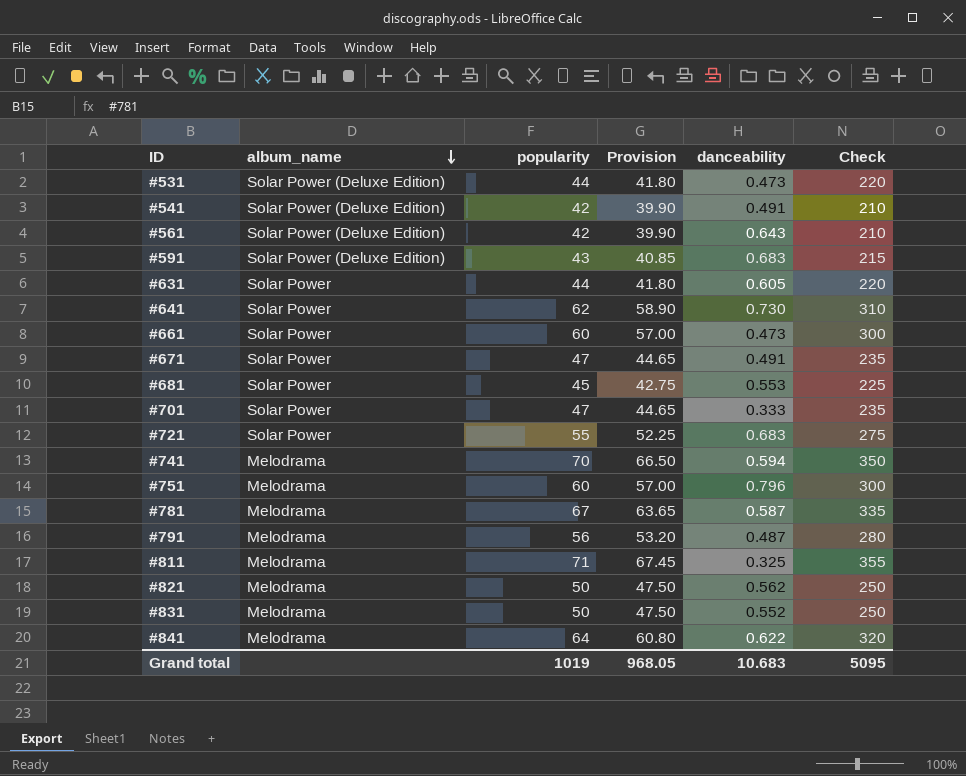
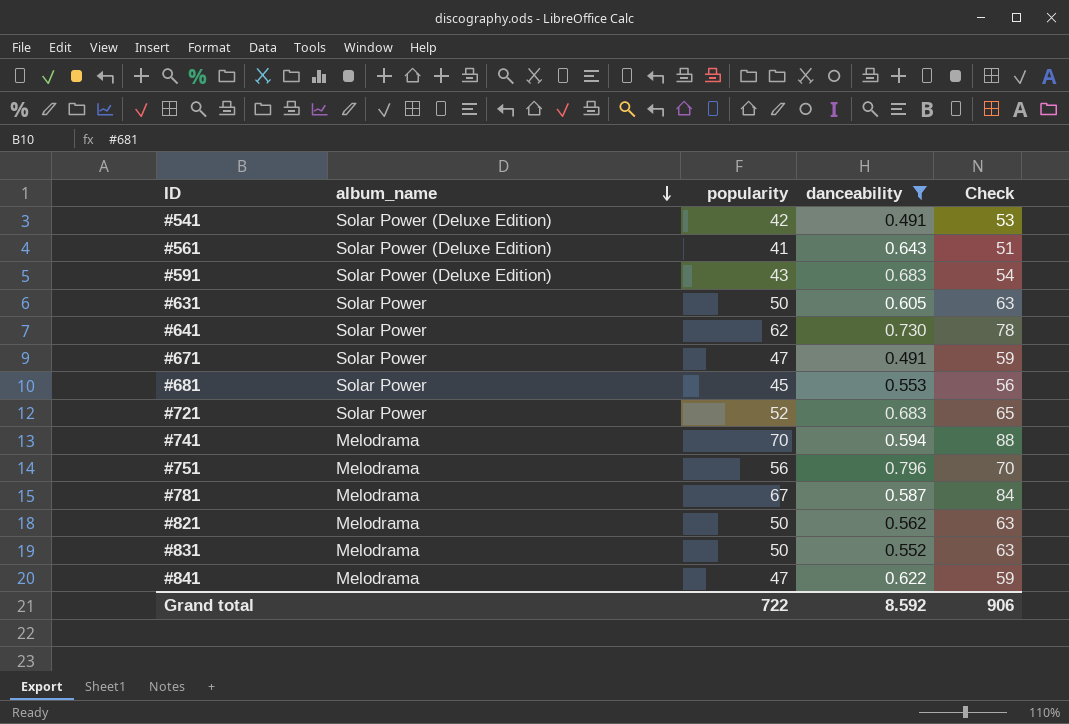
filter: none -> danceability >= 0.491
column Provision | formula: [popularity] * 0.95 -> none
column Check | formula: [popularity] * 5 -> [popularity] * 1.25
#561 | popularity: 42 -> 41
#631 | popularity: 44 -> 50
#721 | popularity: 55 -> 52
#751 | popularity: 60 -> 56
#841 | popularity: 64 -> 47
Grand total | popularity: 1019 -> 722
Grand total | danceability: 10.683 -> 8.592
Grand total | Check: 5095 -> 906

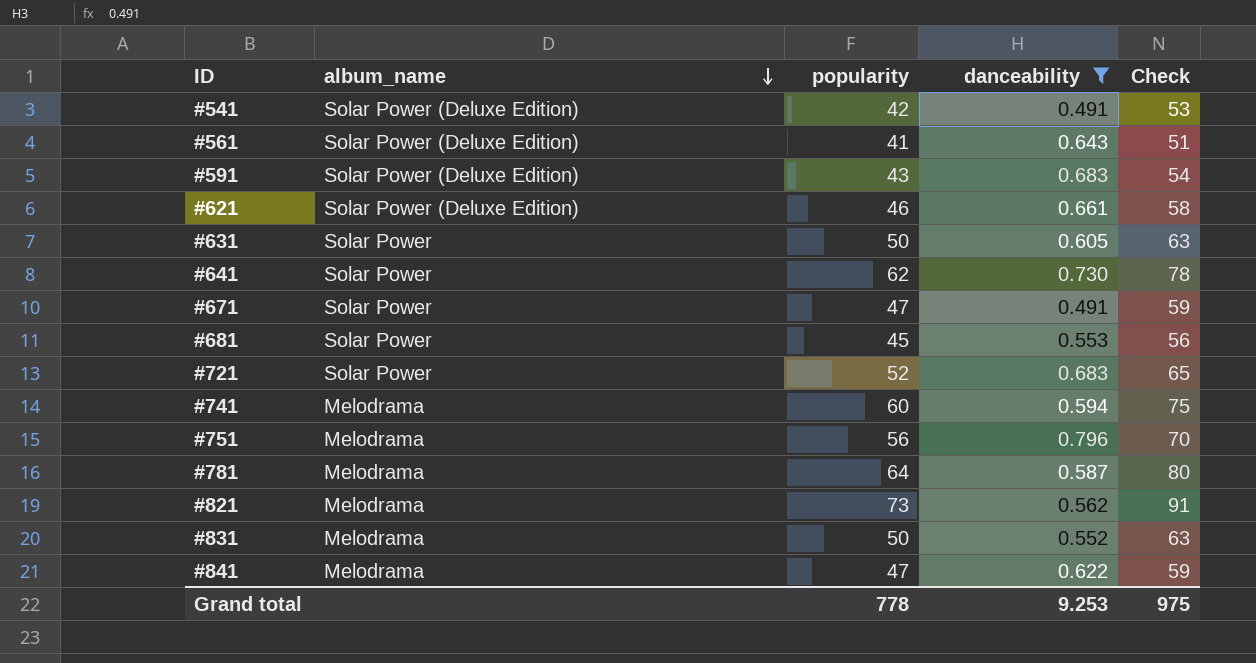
row #621: none -> Solar Power (Deluxe Edition) | 46 | 0.661 | 58
#741 | popularity: 70 -> 60
#741 | Check: 88 -> 75
#781 | popularity: 67 -> 64
#781 | Check: 84 -> 80
#821 | popularity: 50 -> 73
#821 | Check: 63 -> 91
Grand total | popularity: 722 -> 778
Grand total | danceability: 8.592 -> 9.253
Grand total | Check: 906 -> 975

